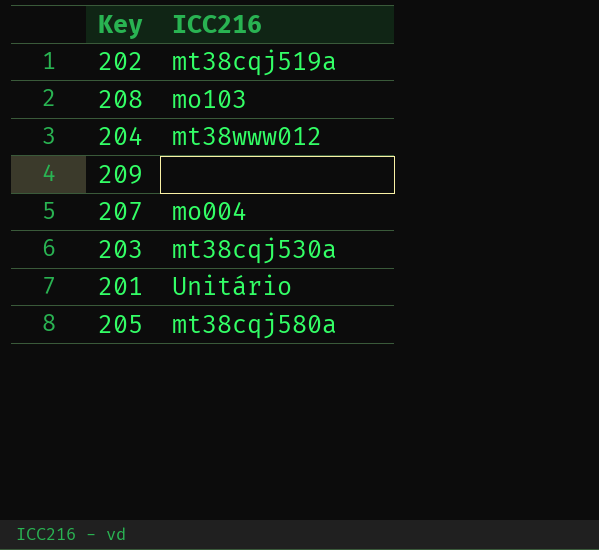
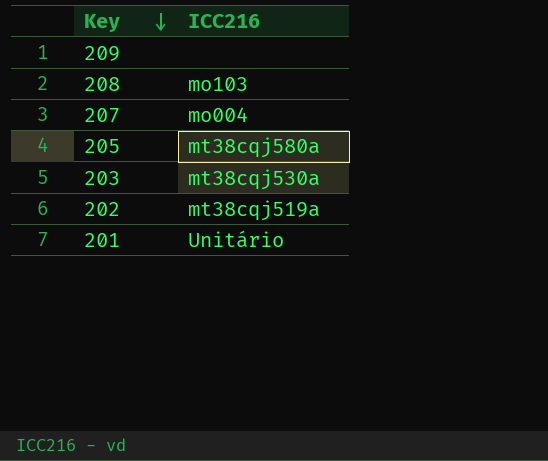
row order: none -> Key descending
row 204: mt38www012 -> none

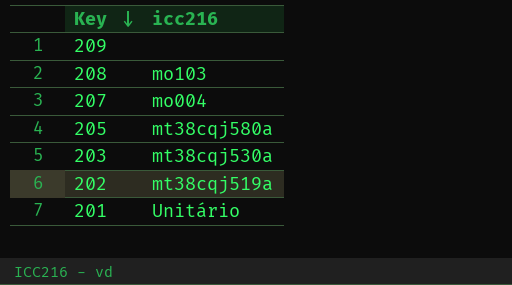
column name: ICC216 -> icc216

